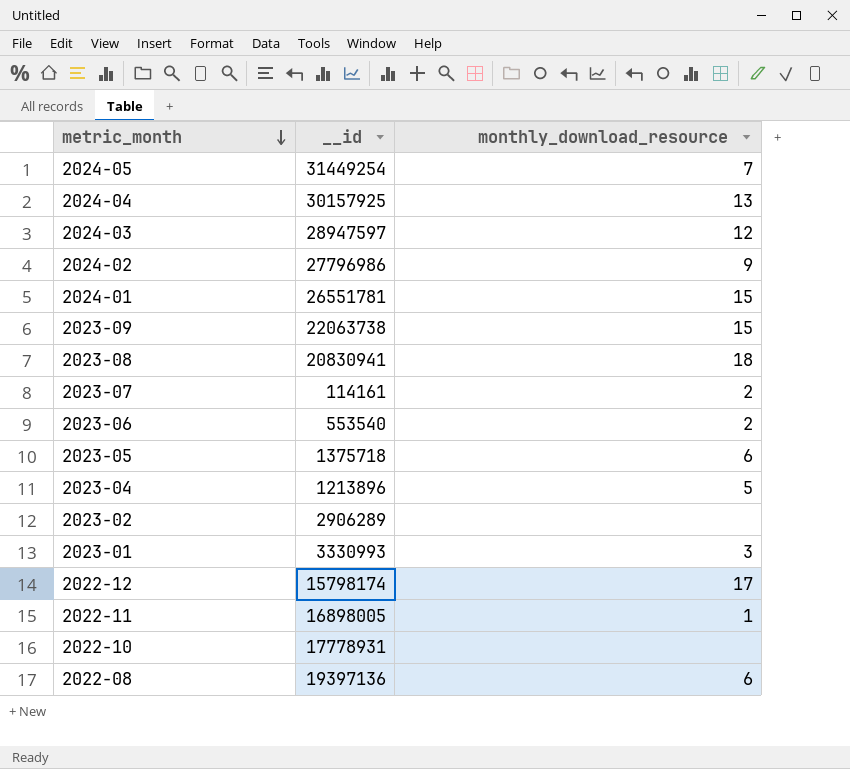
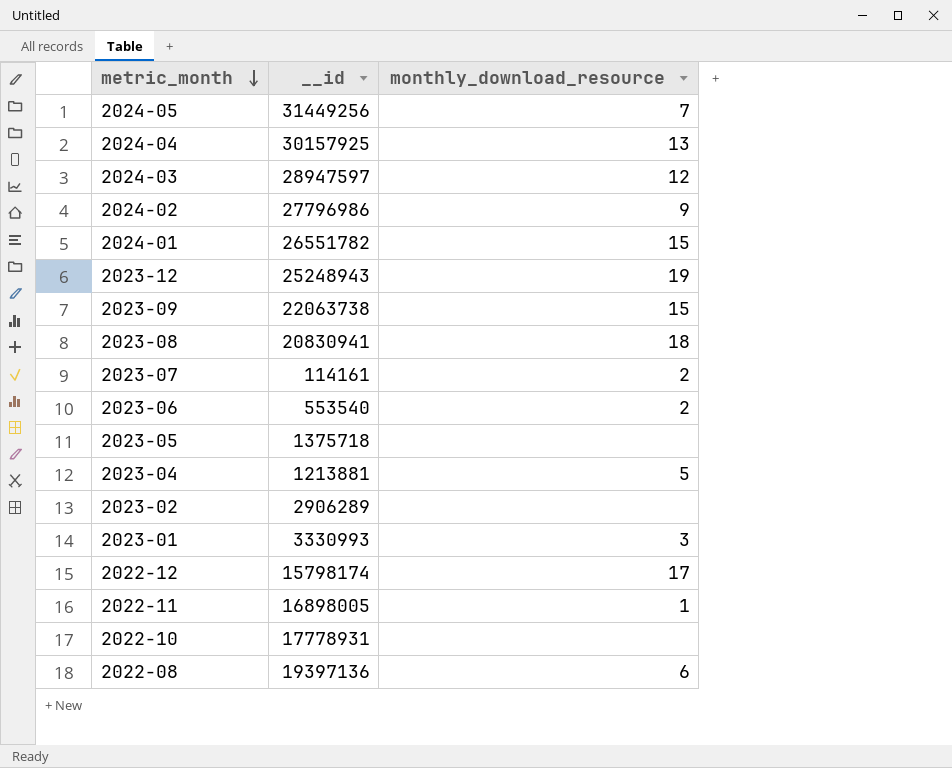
2024-05 | __id: 31449254 -> 31449256
2024-01 | __id: 26551781 -> 26551782
row 2023-12: none -> 25248943 | 19
2023-05 | monthly_download_resource: 6 -> none
2023-04 | __id: 1213896 -> 1213881

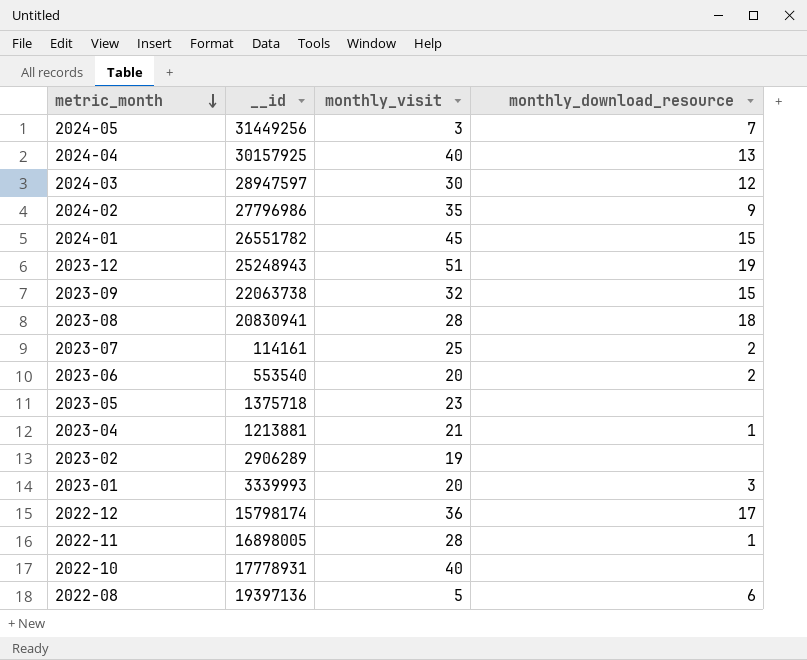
column monthly_visit | position: none -> 3
2023-04 | monthly_download_resource: 5 -> 1
2023-01 | __id: 3330993 -> 3339993

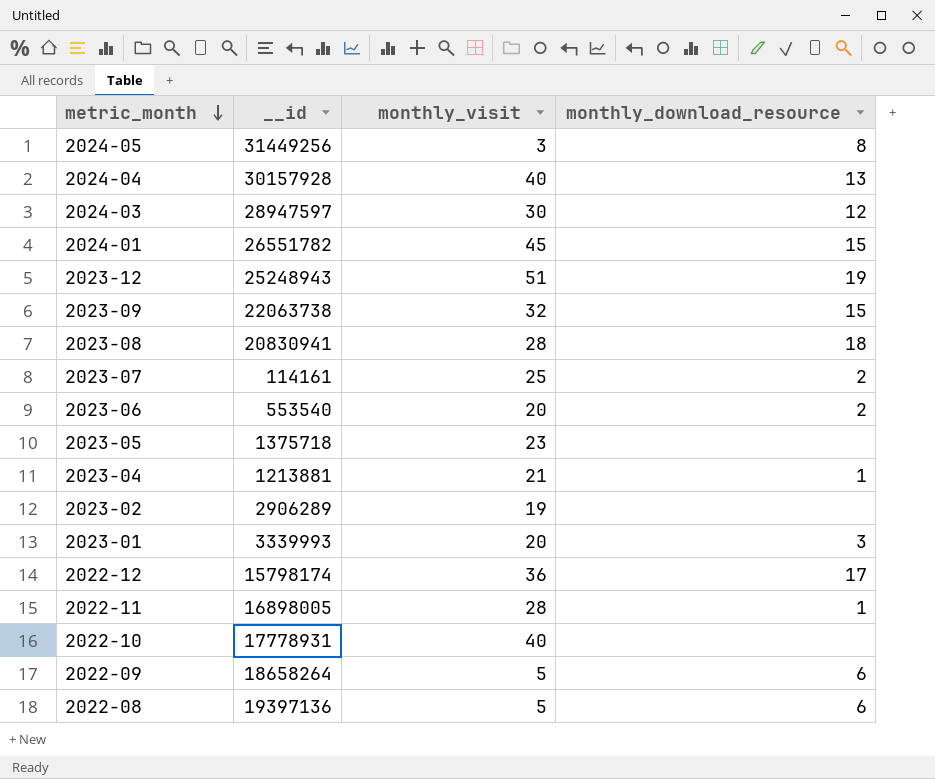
row 2024-02: 27796986 | 35 | 9 -> none
2024-05 | monthly_download_resource: 7 -> 8
2024-04 | __id: 30157925 -> 30157928
row 2022-09: none -> 18658264 | 5 | 6

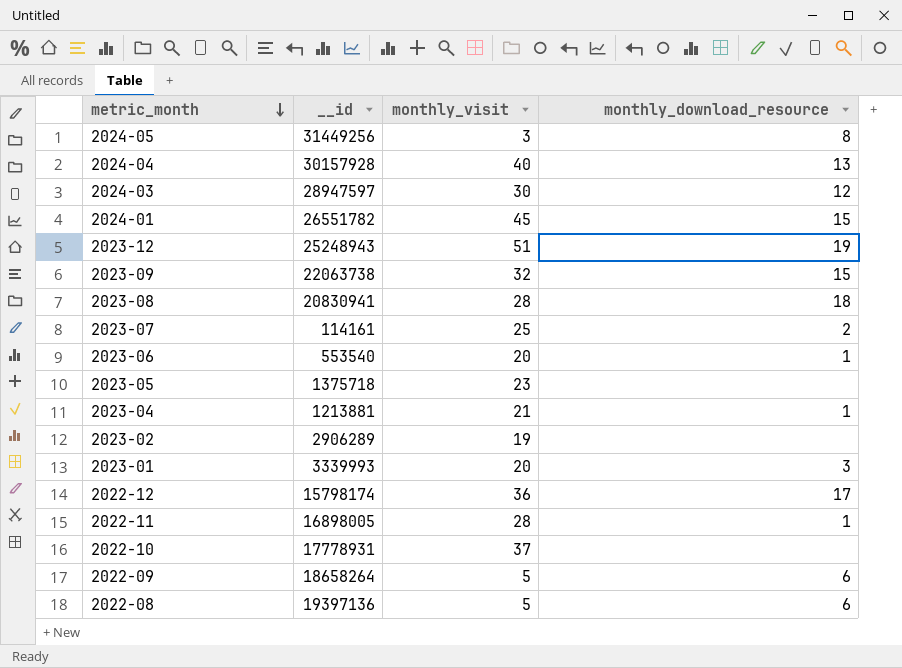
2023-06 | monthly_download_resource: 2 -> 1
2022-10 | monthly_visit: 40 -> 37

